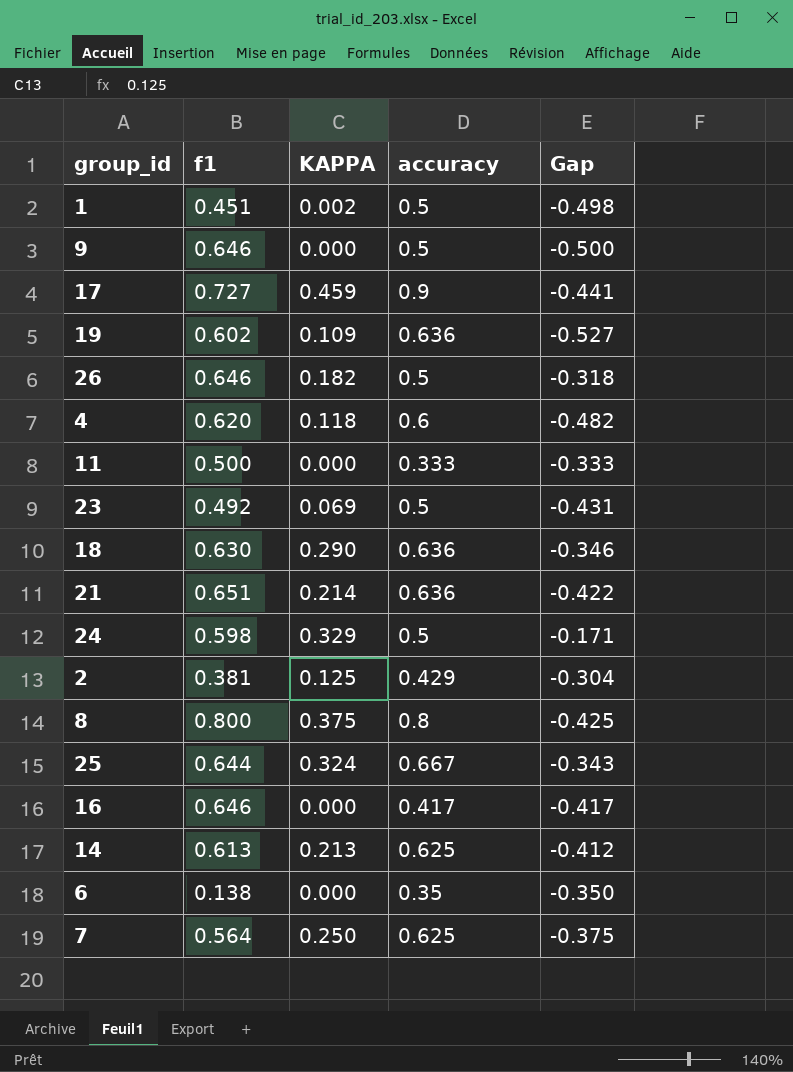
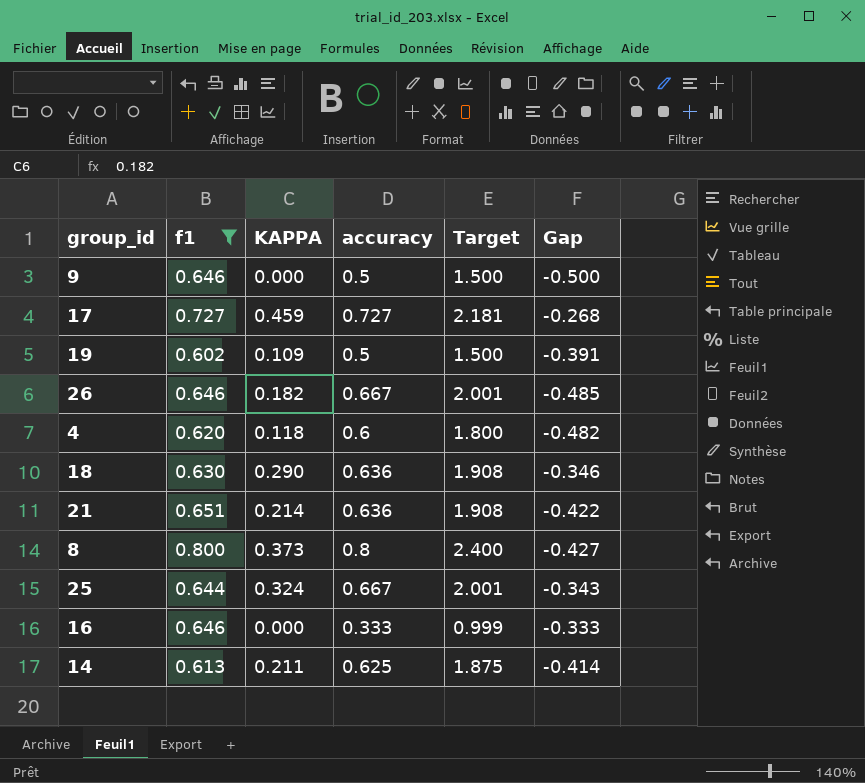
filter: none -> f1 >= 0.602
column Target | formula: none -> [accuracy] * 3
17 | accuracy: 0.9 -> 0.727
17 | Gap: -0.441 -> -0.268
19 | accuracy: 0.636 -> 0.5
19 | Gap: -0.527 -> -0.391
26 | accuracy: 0.5 -> 0.667
26 | Gap: -0.318 -> -0.485
8 | KAPPA: 0.375 -> 0.373
8 | Gap: -0.425 -> -0.427
16 | accuracy: 0.417 -> 0.333
16 | Gap: -0.417 -> -0.333
14 | KAPPA: 0.213 -> 0.211
14 | Gap: -0.412 -> -0.414

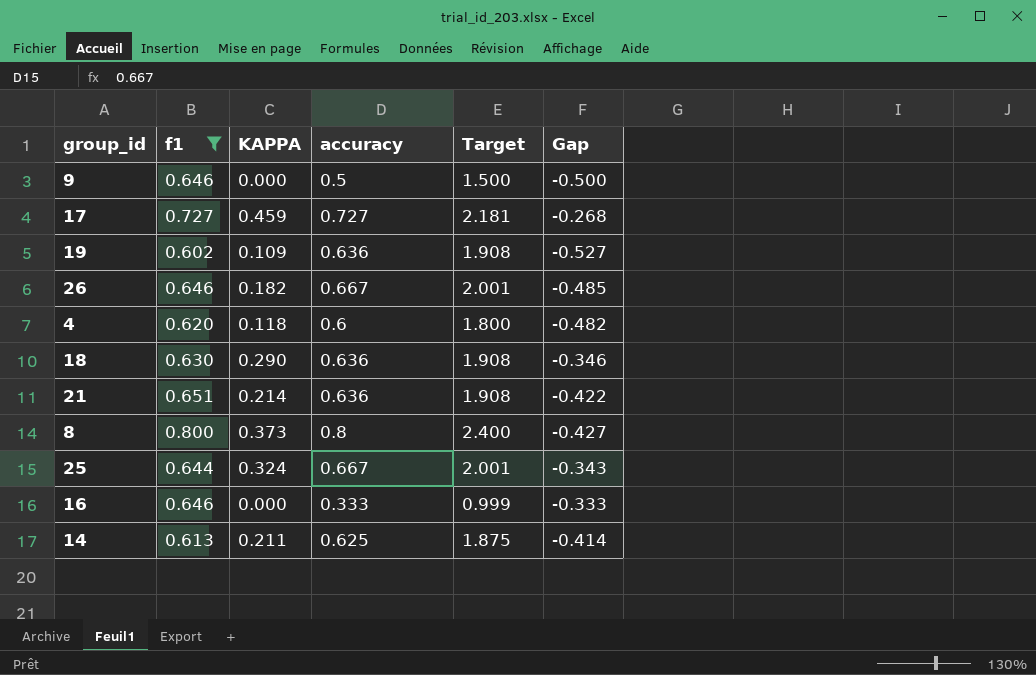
19 | accuracy: 0.5 -> 0.636
19 | Target: 1.500 -> 1.908
19 | Gap: -0.391 -> -0.527

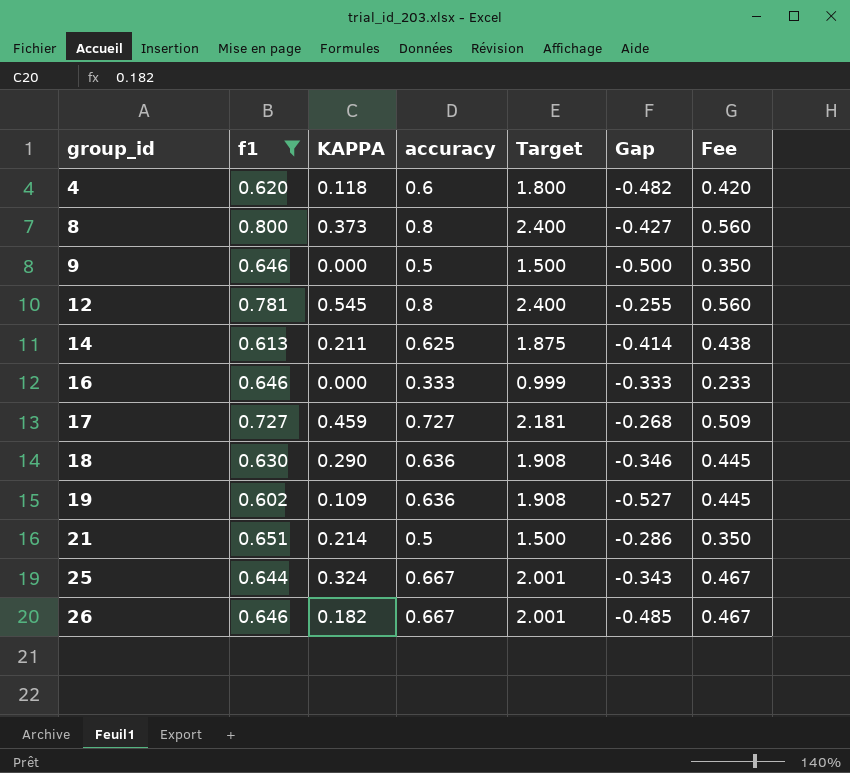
row order: none -> group_id ascending
column Fee | formula: none -> [accuracy] * 0.7
row 12: none -> 0.781 | 0.545 | 0.8 | 2.400 | -0.255 | 0.560
21 | accuracy: 0.636 -> 0.5
21 | Target: 1.908 -> 1.500
21 | Gap: -0.422 -> -0.286

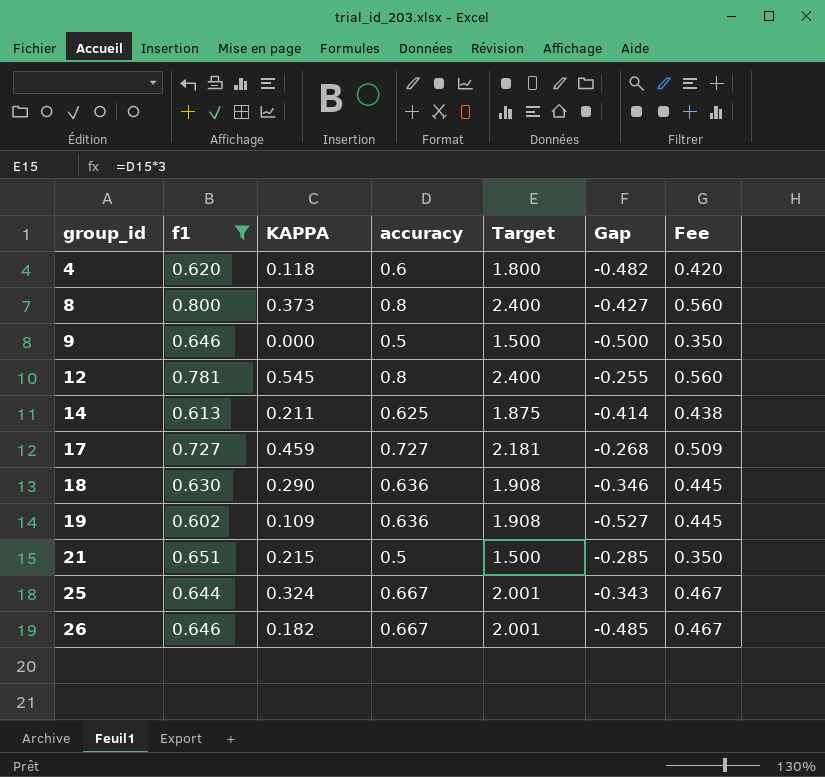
row 16: 0.646 | 0.000 | 0.333 | 0.999 | -0.333 | 0.233 -> none
21 | KAPPA: 0.214 -> 0.215
21 | Gap: -0.286 -> -0.285

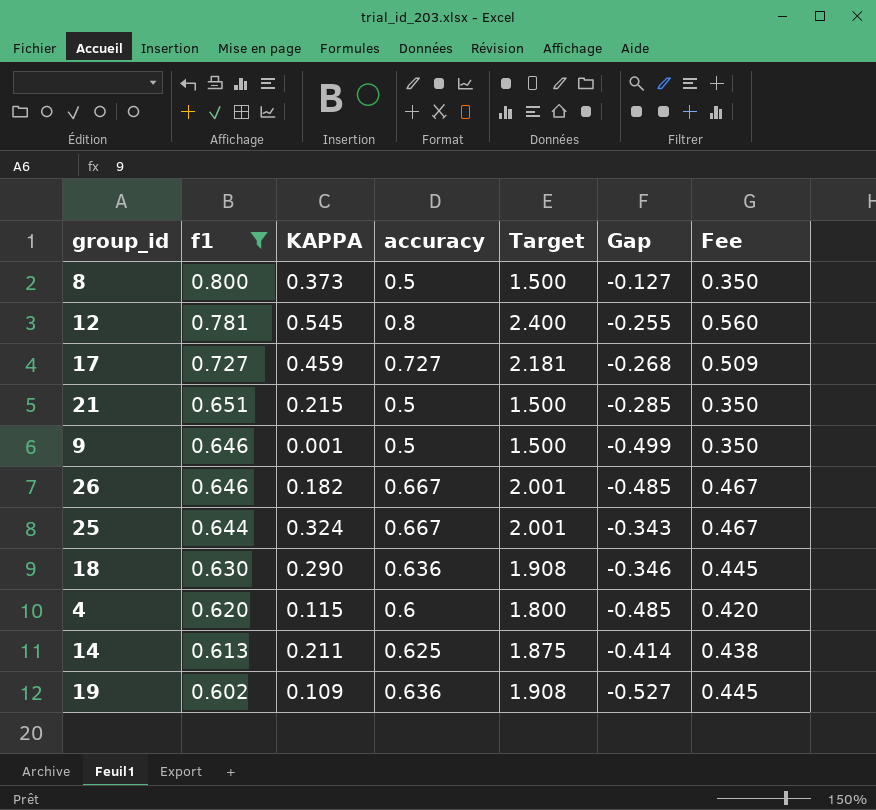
row order: group_id ascending -> f1 descending
8 | accuracy: 0.8 -> 0.5
8 | Target: 2.400 -> 1.500
8 | Gap: -0.427 -> -0.127
8 | Fee: 0.560 -> 0.350
9 | KAPPA: 0.000 -> 0.001
9 | Gap: -0.500 -> -0.499
4 | KAPPA: 0.118 -> 0.115
4 | Gap: -0.482 -> -0.485

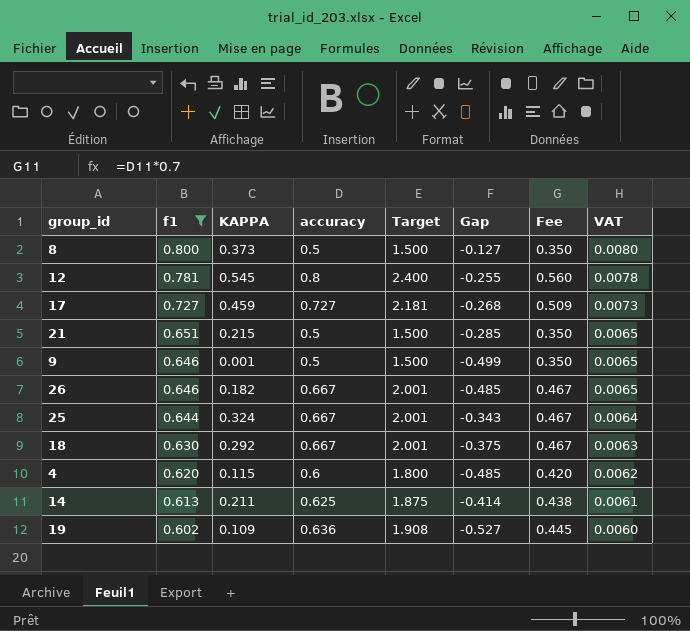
column VAT | formula: none -> [f1] * 0.01
18 | KAPPA: 0.290 -> 0.292
18 | accuracy: 0.636 -> 0.667
18 | Target: 1.908 -> 2.001
18 | Gap: -0.346 -> -0.375
18 | Fee: 0.445 -> 0.467

